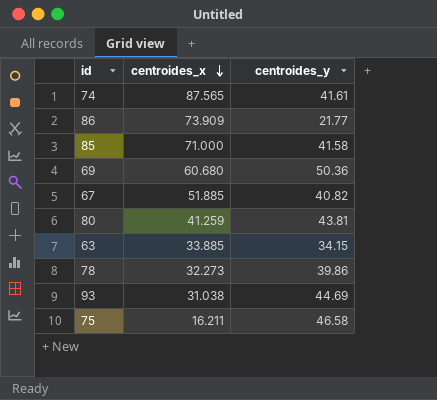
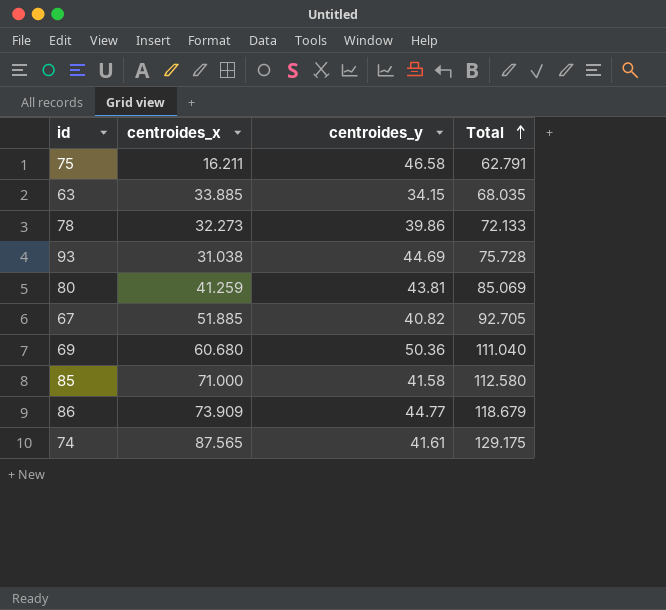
row order: centroides_x descending -> Total ascending
column Total | formula: none -> [centroides_x] + [centroides_y]
86 | centroides_y: 21.77 -> 44.77

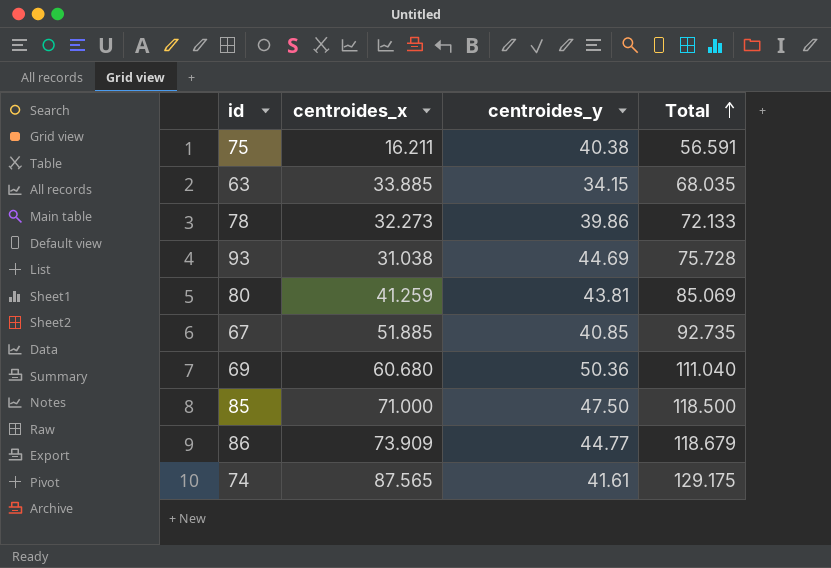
75 | centroides_y: 46.58 -> 40.38
75 | Total: 62.791 -> 56.591
67 | centroides_y: 40.82 -> 40.85
67 | Total: 92.705 -> 92.735
85 | centroides_y: 41.58 -> 47.50
85 | Total: 112.580 -> 118.500

